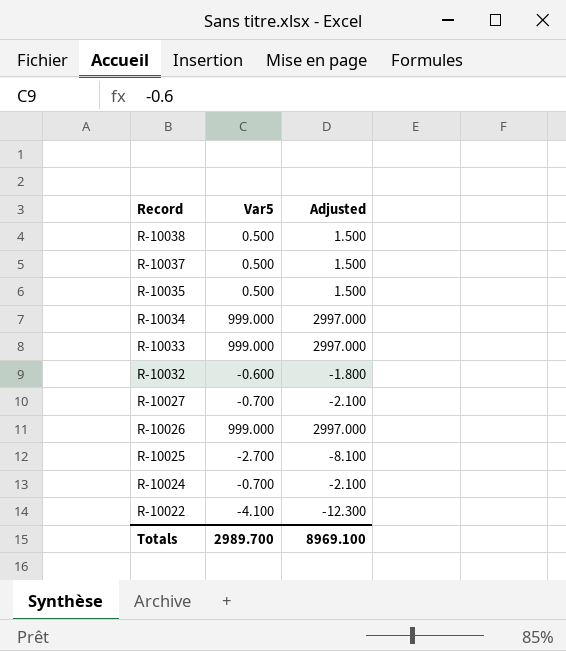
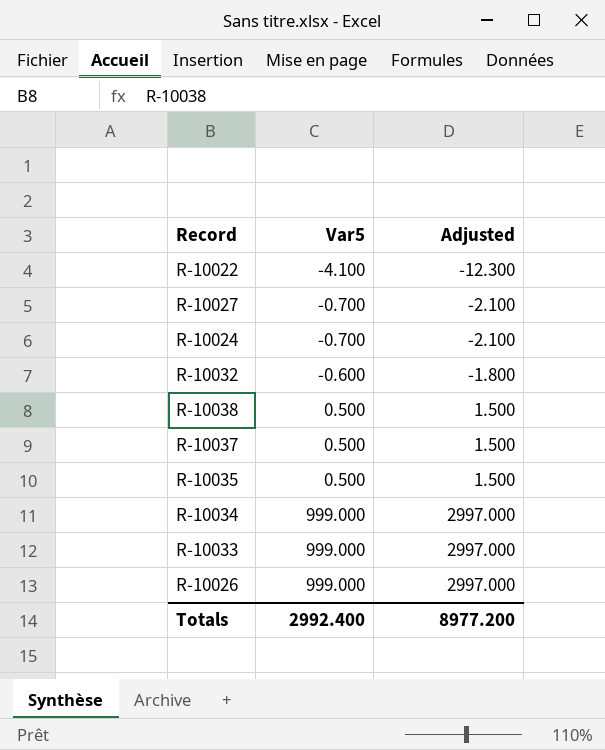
row order: Record descending -> Var5 ascending
row R-10025: -2.700 | -8.100 -> none
Totals | Var5: 2989.700 -> 2992.400
Totals | Adjusted: 8969.100 -> 8977.200

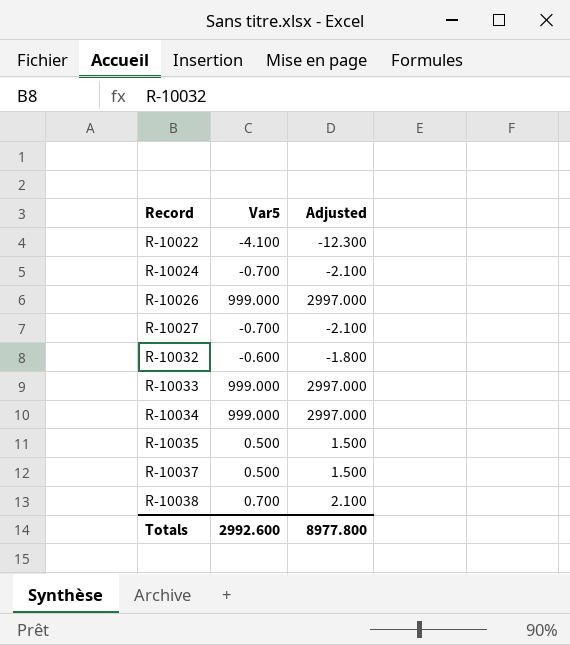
row order: Var5 ascending -> Record ascending
R-10038 | Var5: 0.500 -> 0.700
R-10038 | Adjusted: 1.500 -> 2.100
Totals | Var5: 2992.400 -> 2992.600
Totals | Adjusted: 8977.200 -> 8977.800

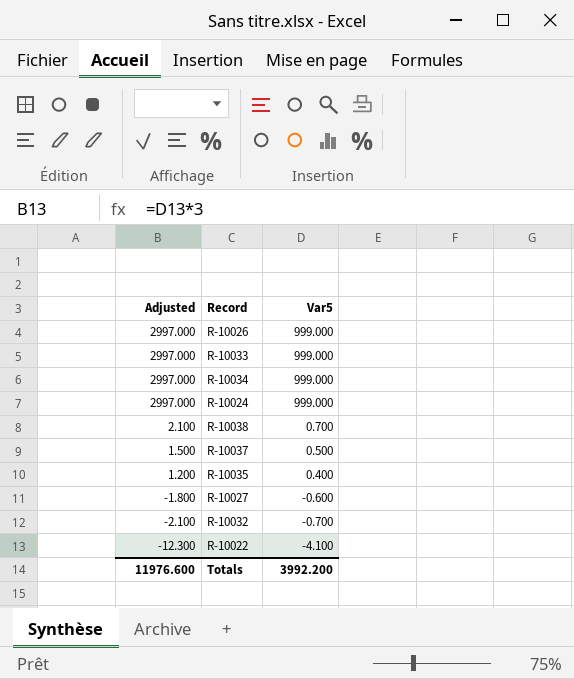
row order: Record ascending -> Adjusted descending
column Adjusted | position: 3 -> 1
R-10024 | Adjusted: -2.100 -> 2997.000
R-10024 | Var5: -0.700 -> 999.000
R-10035 | Adjusted: 1.500 -> 1.200
R-10035 | Var5: 0.500 -> 0.400
R-10027 | Adjusted: -2.100 -> -1.800
R-10027 | Var5: -0.700 -> -0.600
R-10032 | Adjusted: -1.800 -> -2.100
R-10032 | Var5: -0.600 -> -0.700
Totals | Adjusted: 8977.800 -> 11976.600
Totals | Var5: 2992.600 -> 3992.200

